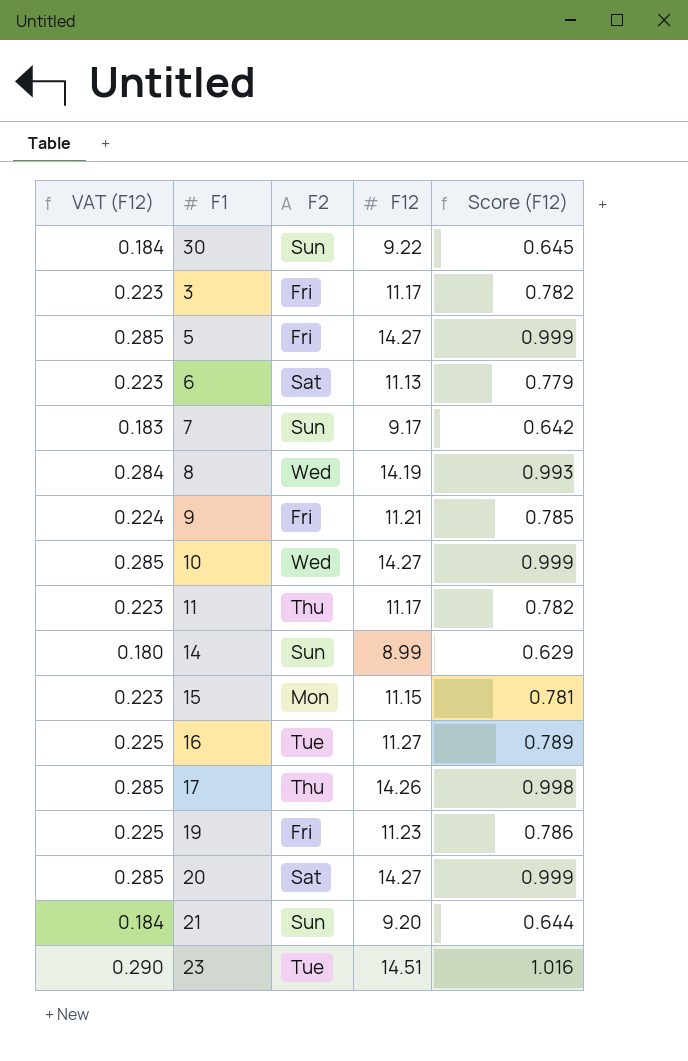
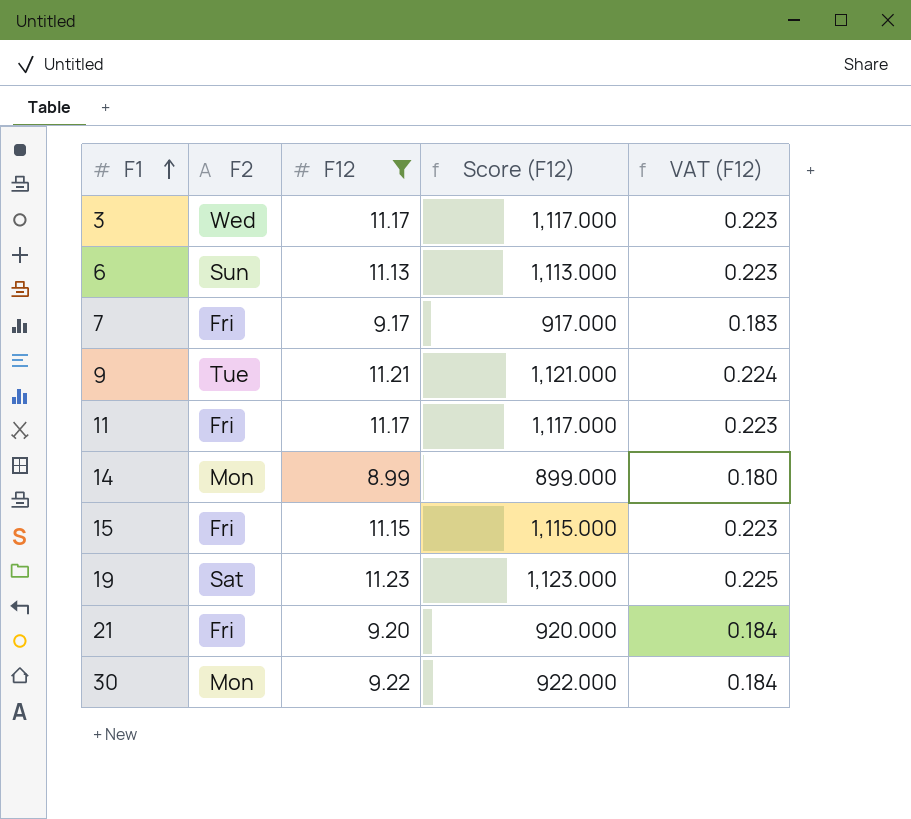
filter: none -> F12 <= 11.23
row order: none -> F1 ascending
column Score (F12) | formula: [F12] * 0.07 -> [F12] * 100
column VAT (F12) | position: 1 -> 5
3 | F2: Fri -> Wed
6 | F2: Sat -> Sun
7 | F2: Sun -> Fri
9 | F2: Fri -> Tue
11 | F2: Thu -> Fri
14 | F2: Sun -> Mon
15 | F2: Mon -> Fri
19 | F2: Fri -> Sat
21 | F2: Sun -> Fri
30 | F2: Sun -> Mon

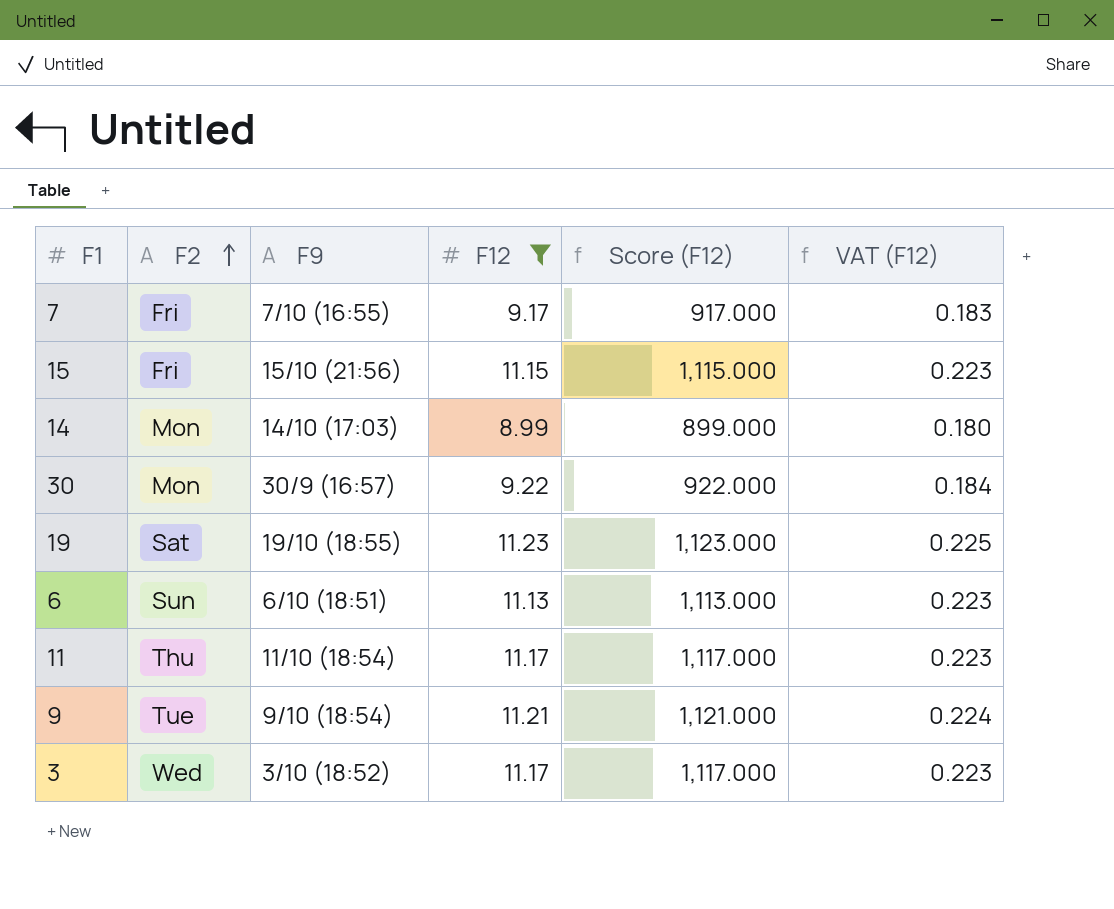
row order: F1 ascending -> F2 ascending
column F9 | position: none -> 3
row 21: Fri | 9.20 | 920.000 | 0.184 -> none
11 | F2: Fri -> Thu

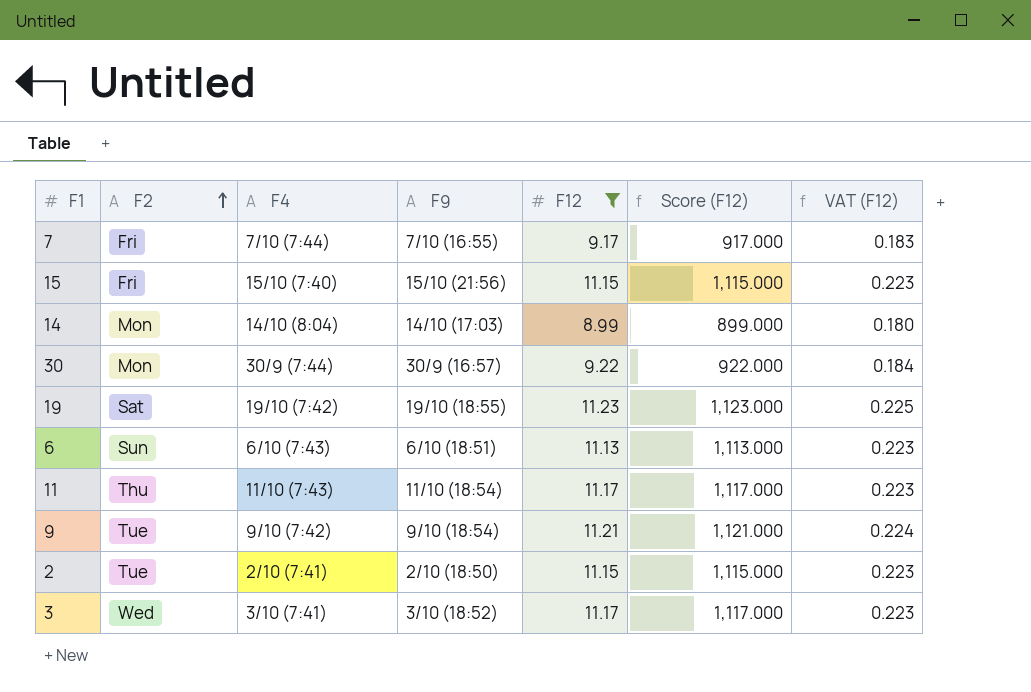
column F4 | position: none -> 3
row 2: none -> Tue | 2/10 (7:41) | 2/10 (18:50) | 11.15 | 1,115.000 | 0.223

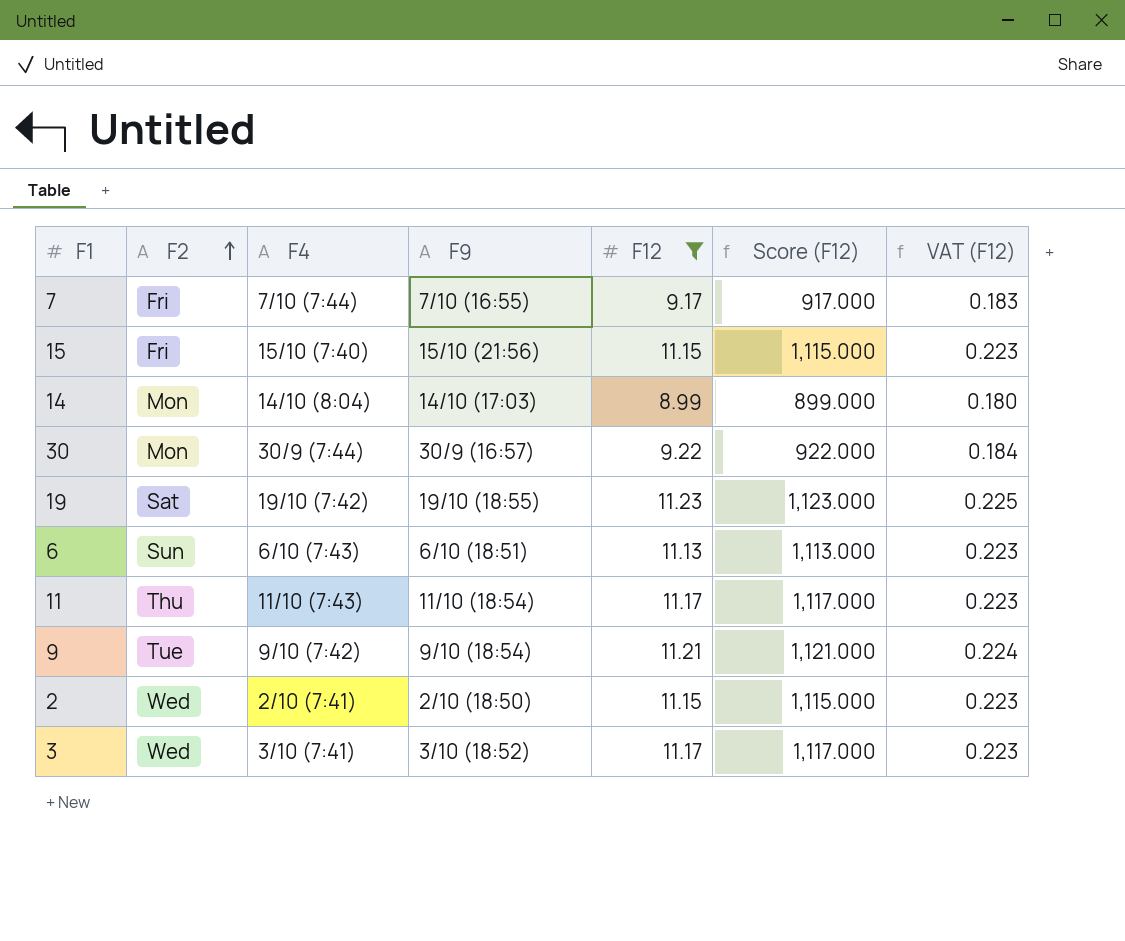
2 | F2: Tue -> Wed

